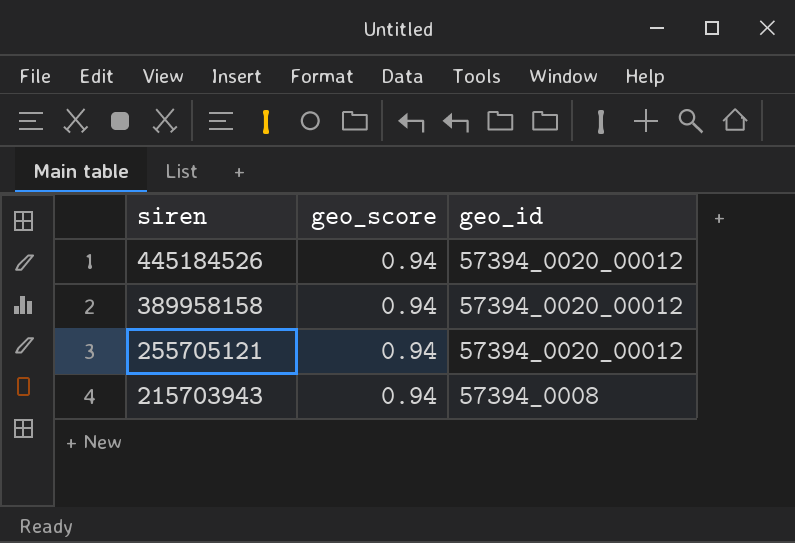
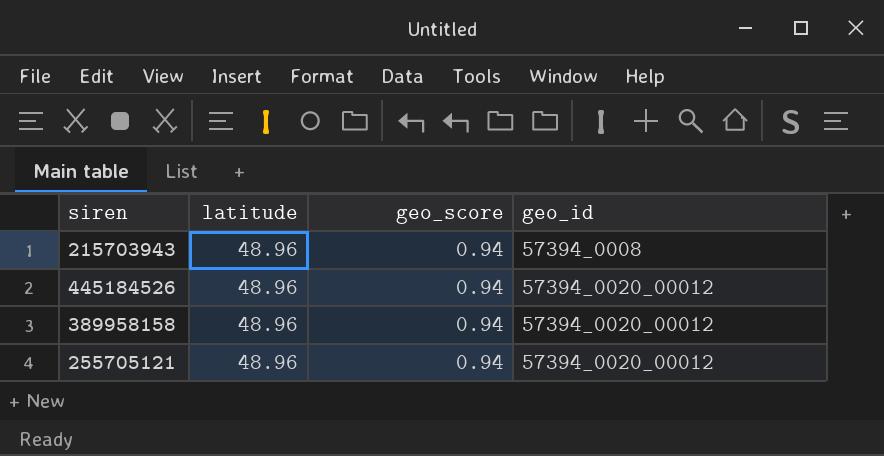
row order: siren descending -> geo_id ascending
column latitude | position: none -> 2

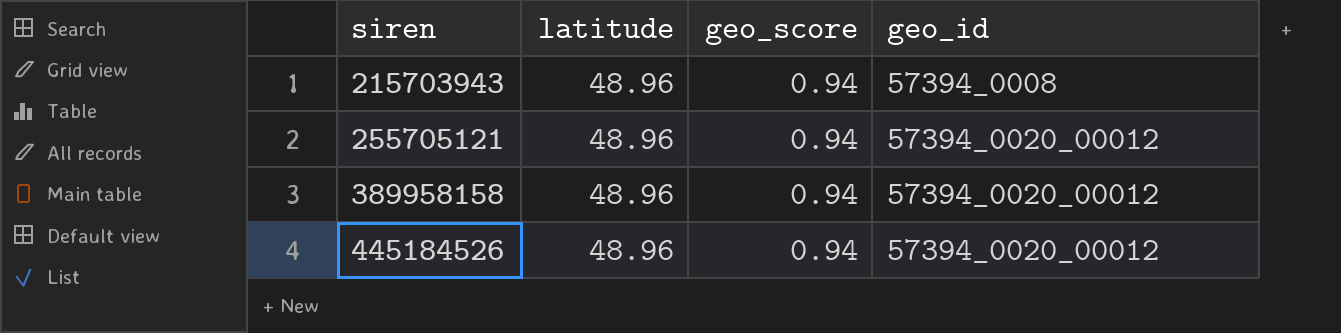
row order: geo_id ascending -> siren ascending

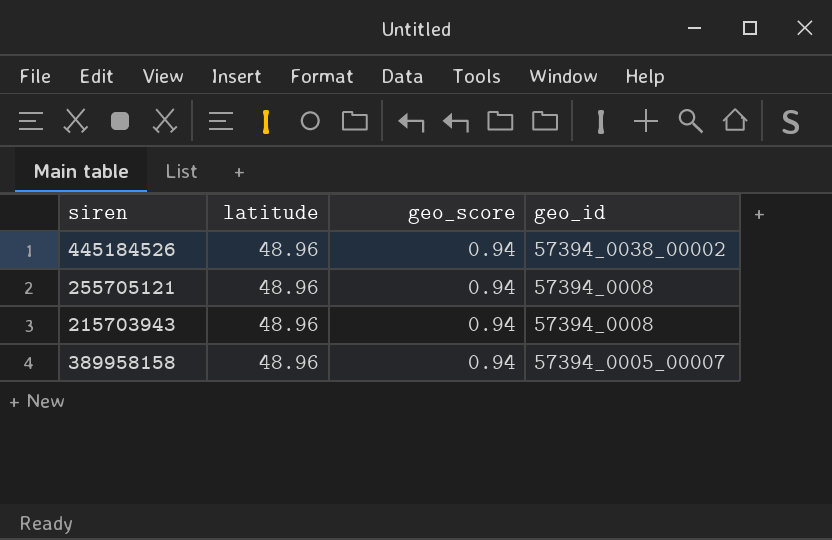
row order: siren ascending -> geo_id descending
445184526 | geo_id: 57394_0020_00012 -> 57394_0038_00002
255705121 | geo_id: 57394_0020_00012 -> 57394_0008
389958158 | geo_id: 57394_0020_00012 -> 57394_0005_00007

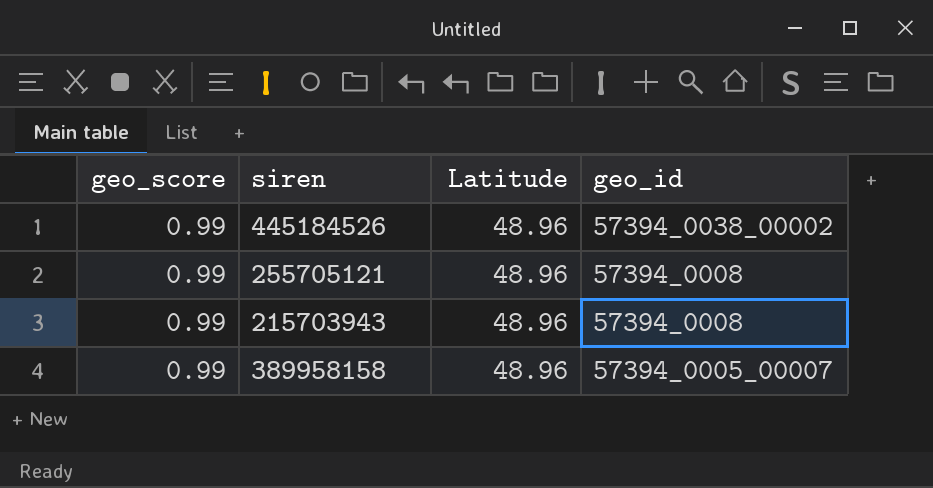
column geo_score | position: 3 -> 1
column name: latitude -> Latitude
445184526 | geo_score: 0.94 -> 0.99
255705121 | geo_score: 0.94 -> 0.99
215703943 | geo_score: 0.94 -> 0.99
389958158 | geo_score: 0.94 -> 0.99

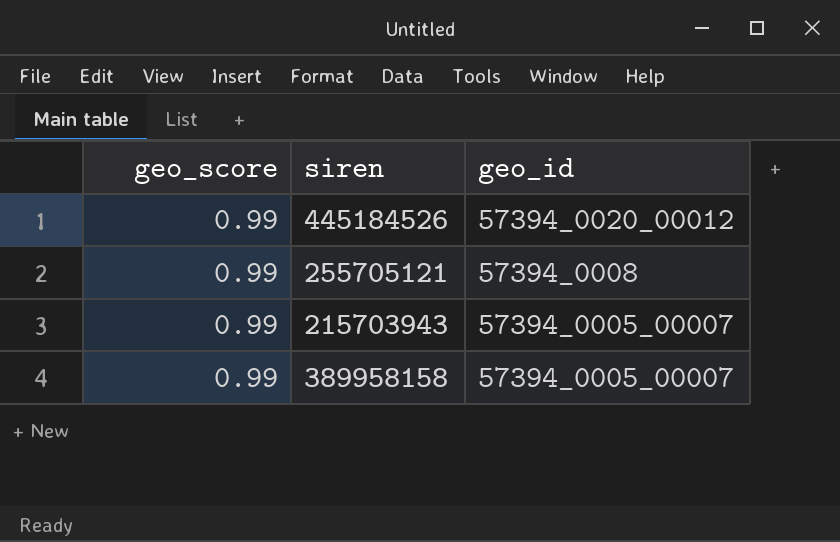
column Latitude | position: 3 -> none
445184526 | geo_id: 57394_0038_00002 -> 57394_0020_00012
215703943 | geo_id: 57394_0008 -> 57394_0005_00007

